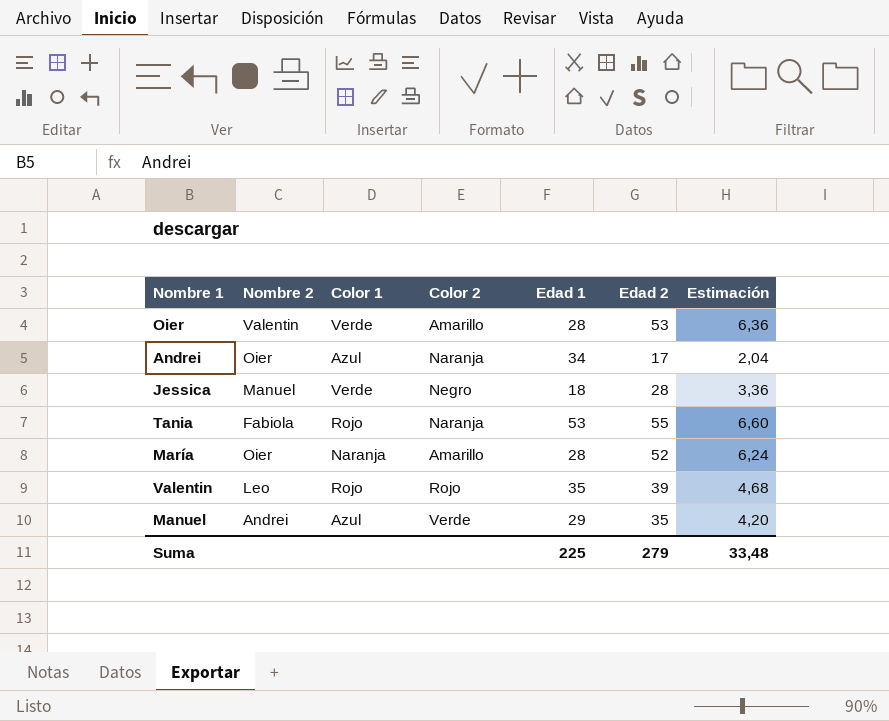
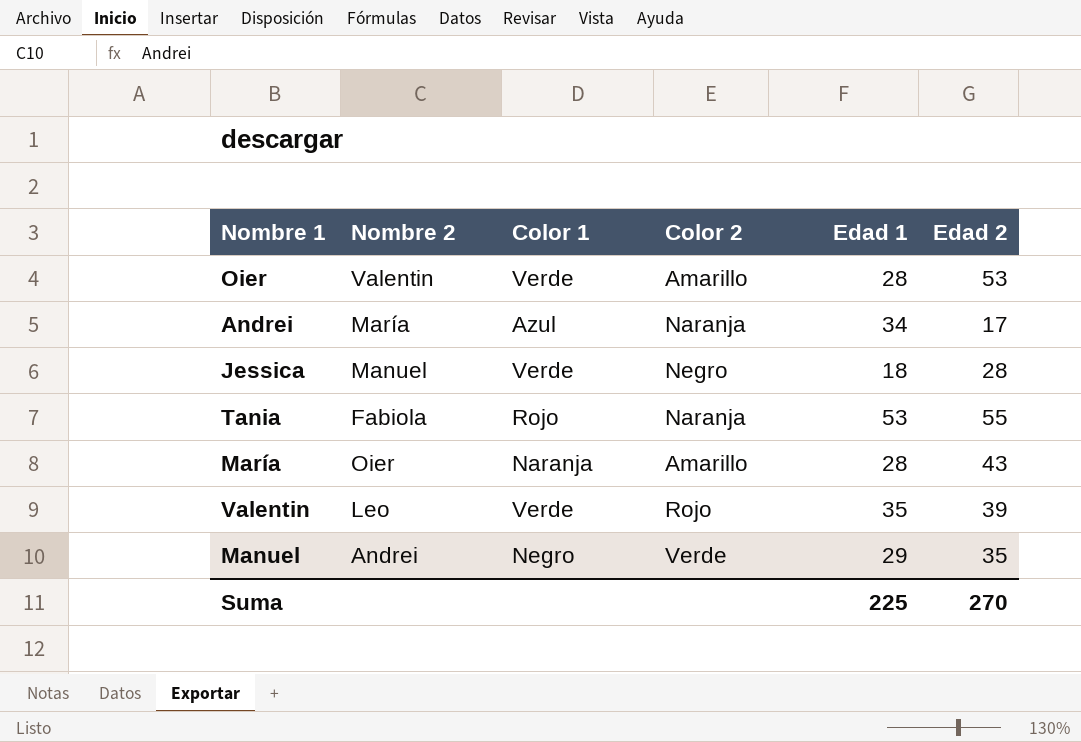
column Estimación | formula: [Edad 2] * 0,12 -> none
Andrei | Nombre 2: Oier -> María
María | Edad 2: 52 -> 43
Valentin | Color 1: Rojo -> Verde
Manuel | Color 1: Azul -> Negro
Suma | Edad 2: 279 -> 270

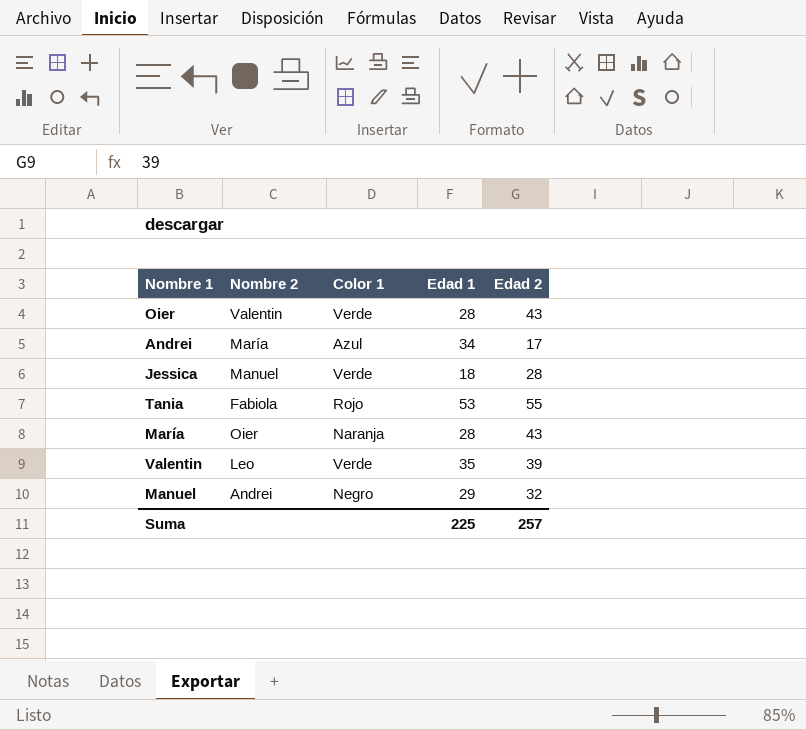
column Color 2 | position: 4 -> none
Oier | Edad 2: 53 -> 43
Manuel | Edad 2: 35 -> 32
Suma | Edad 2: 270 -> 257

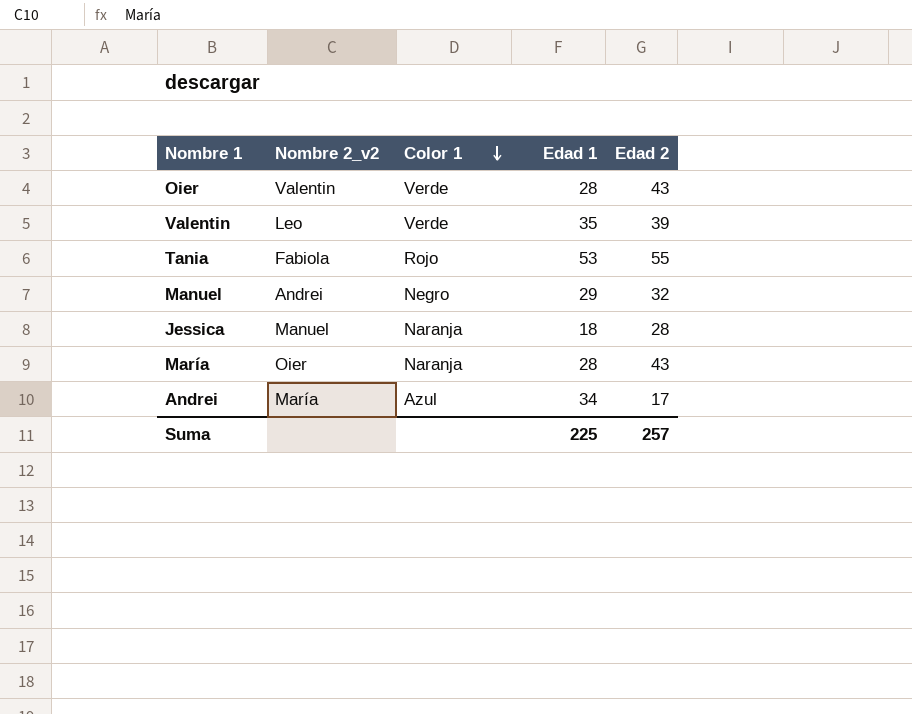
row order: none -> Color 1 descending
column name: Nombre 2 -> Nombre 2_v2
Jessica | Color 1: Verde -> Naranja

